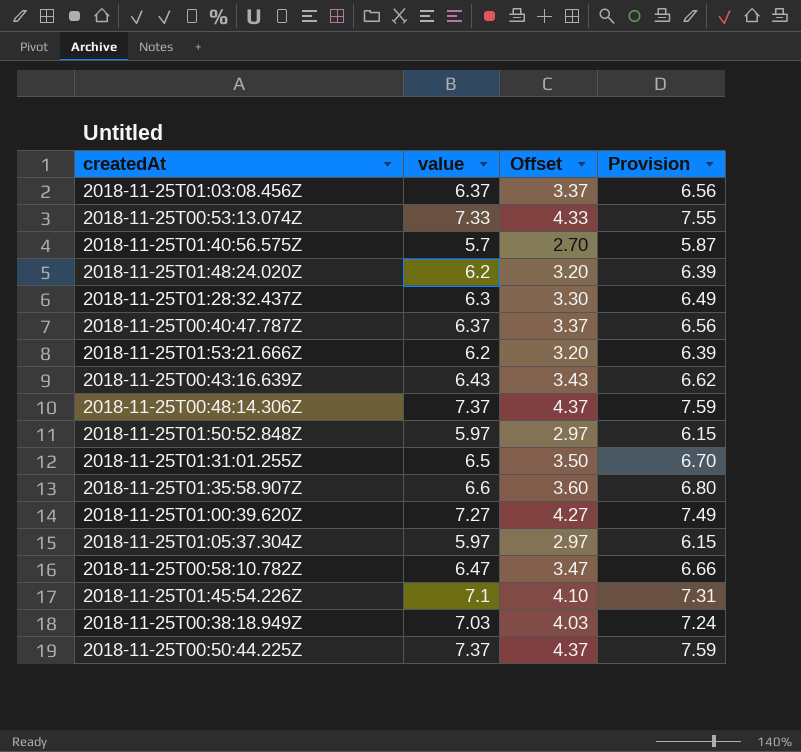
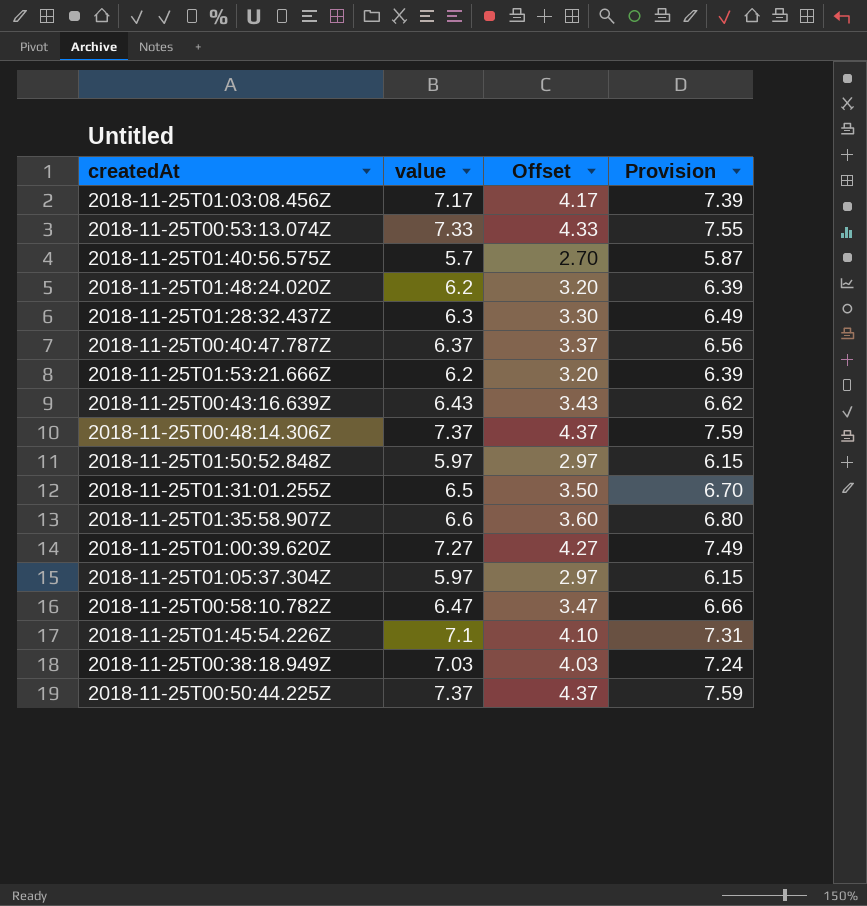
2018-11-25T01:03:08.456Z | value: 6.37 -> 7.17
2018-11-25T01:03:08.456Z | Offset: 3.37 -> 4.17
2018-11-25T01:03:08.456Z | Provision: 6.56 -> 7.39

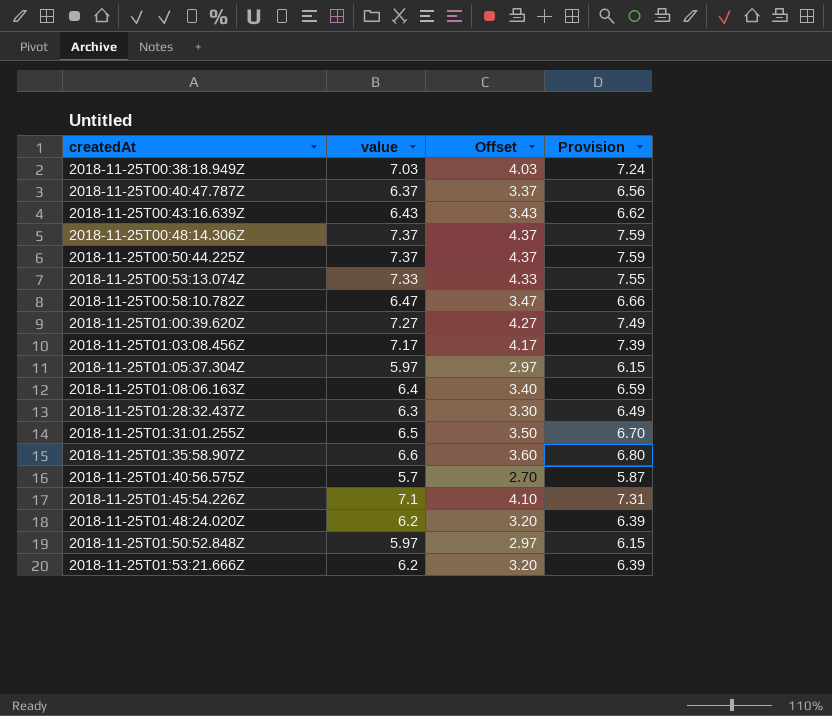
row order: none -> createdAt ascending
row 2018-11-25T01:08:06.163Z: none -> 6.4 | 3.40 | 6.59

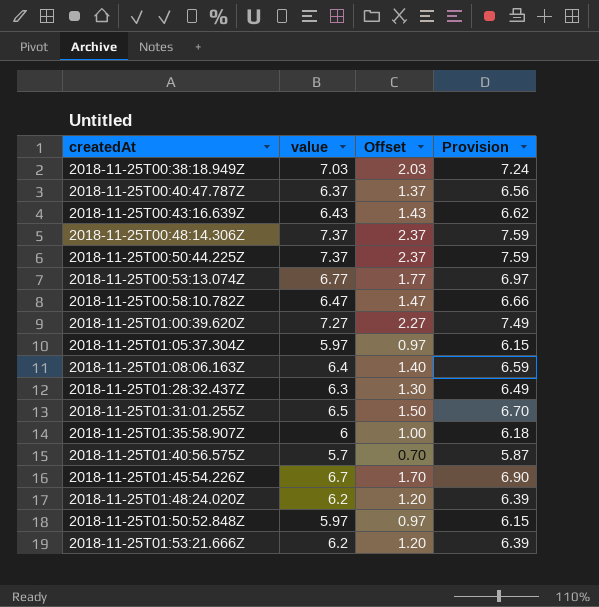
column Offset | formula: [value] - 3 -> [value] - 5
row 2018-11-25T01:03:08.456Z: 7.17 | 4.17 | 7.39 -> none
2018-11-25T00:53:13.074Z | value: 7.33 -> 6.77
2018-11-25T00:53:13.074Z | Provision: 7.55 -> 6.97
2018-11-25T01:35:58.907Z | value: 6.6 -> 6
2018-11-25T01:35:58.907Z | Provision: 6.80 -> 6.18
2018-11-25T01:45:54.226Z | value: 7.1 -> 6.7
2018-11-25T01:45:54.226Z | Provision: 7.31 -> 6.90

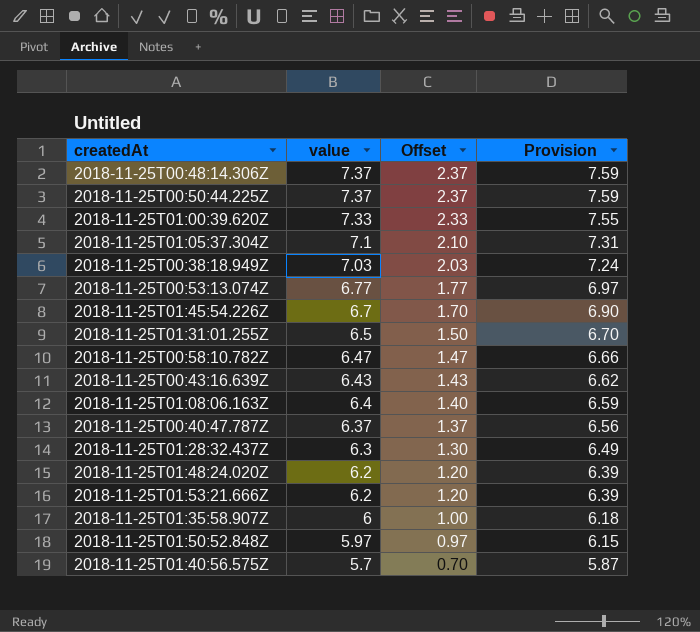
row order: createdAt ascending -> value descending
2018-11-25T01:00:39.620Z | value: 7.27 -> 7.33
2018-11-25T01:00:39.620Z | Offset: 2.27 -> 2.33
2018-11-25T01:00:39.620Z | Provision: 7.49 -> 7.55
2018-11-25T01:05:37.304Z | value: 5.97 -> 7.1
2018-11-25T01:05:37.304Z | Offset: 0.97 -> 2.10
2018-11-25T01:05:37.304Z | Provision: 6.15 -> 7.31

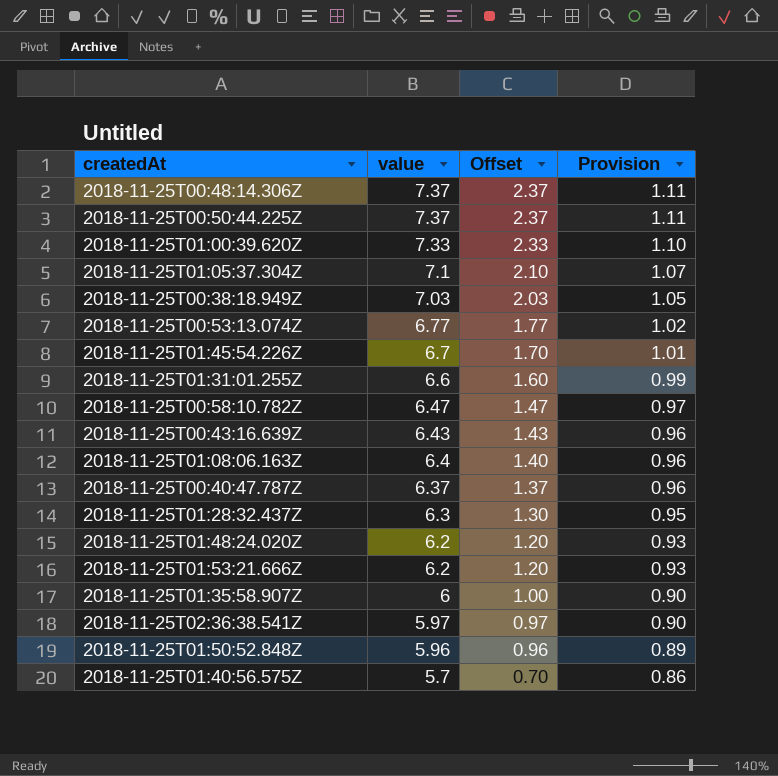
column Provision | formula: [value] * 1.03 -> [value] * 0.15
2018-11-25T01:31:01.255Z | value: 6.5 -> 6.6
2018-11-25T01:31:01.255Z | Offset: 1.50 -> 1.60
row 2018-11-25T02:36:38.541Z: none -> 5.97 | 0.97 | 0.90
2018-11-25T01:50:52.848Z | value: 5.97 -> 5.96
2018-11-25T01:50:52.848Z | Offset: 0.97 -> 0.96

